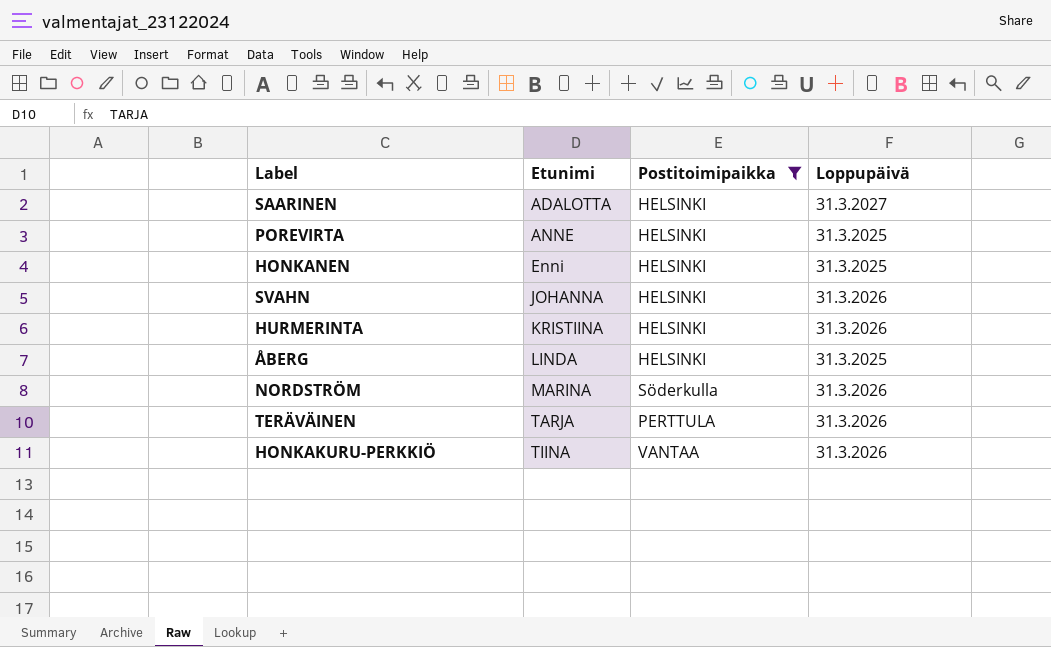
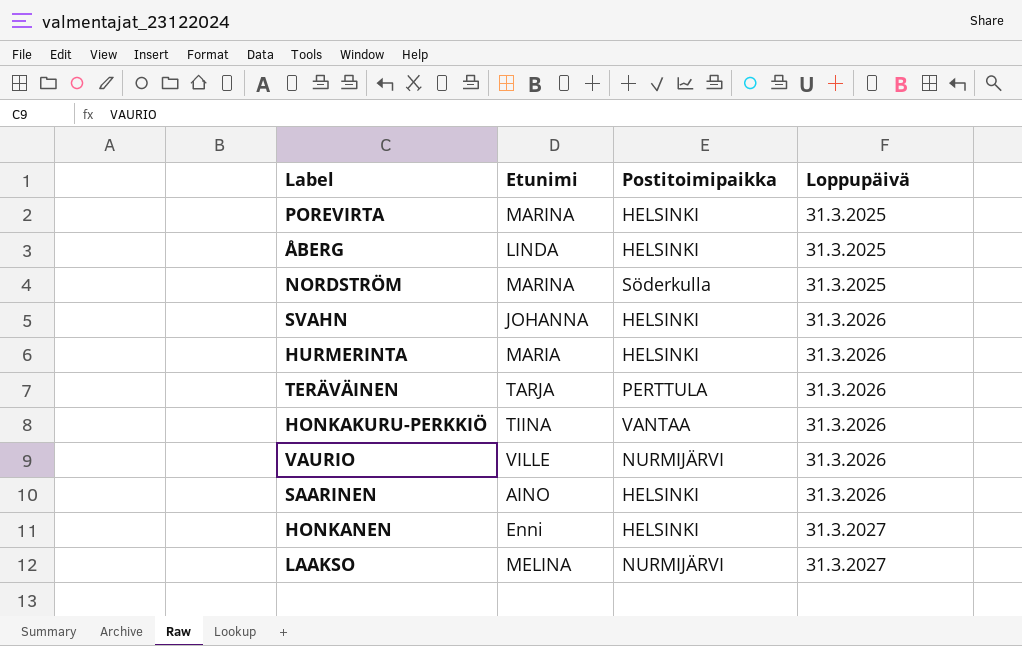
filter: Postitoimipaikka != NURMIJÄRVI -> none
row order: Etunimi ascending -> Loppupäivä ascending
POREVIRTA | Etunimi: ANNE -> MARINA
NORDSTRÖM | Loppupäivä: 31.3.2026 -> 31.3.2025
HURMERINTA | Etunimi: KRISTIINA -> MARIA
SAARINEN | Etunimi: ADALOTTA -> AINO
SAARINEN | Loppupäivä: 31.3.2027 -> 31.3.2026
HONKANEN | Loppupäivä: 31.3.2025 -> 31.3.2027

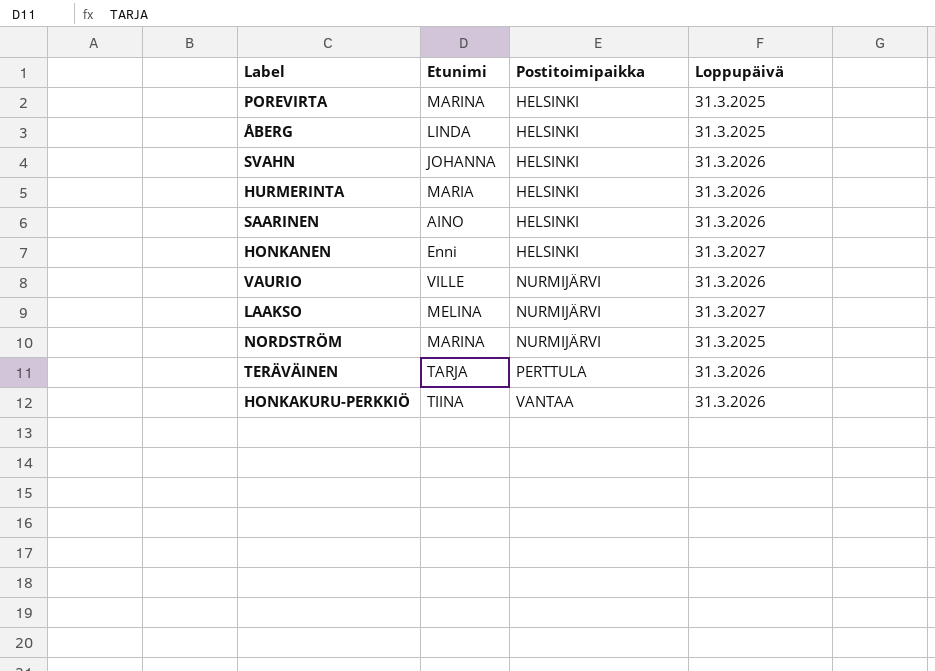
row order: Loppupäivä ascending -> Postitoimipaikka ascending
NORDSTRÖM | Postitoimipaikka: Söderkulla -> NURMIJÄRVI

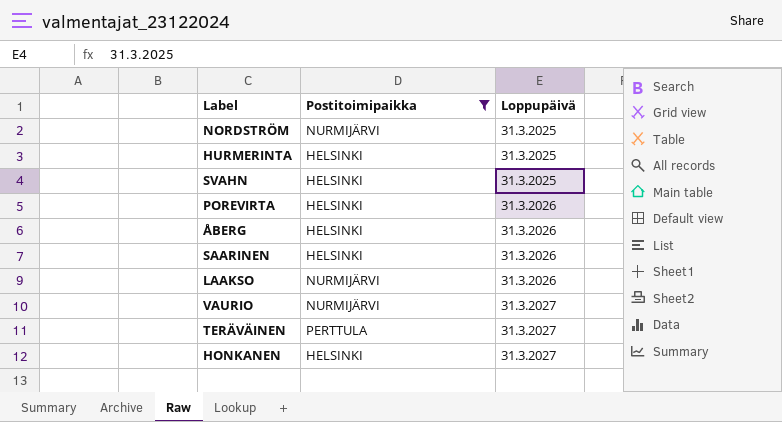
filter: none -> Postitoimipaikka != VANTAA
row order: Postitoimipaikka ascending -> Loppupäivä ascending
column Etunimi | position: 2 -> none
HURMERINTA | Loppupäivä: 31.3.2026 -> 31.3.2025
SVAHN | Loppupäivä: 31.3.2026 -> 31.3.2025
POREVIRTA | Loppupäivä: 31.3.2025 -> 31.3.2026
ÅBERG | Loppupäivä: 31.3.2025 -> 31.3.2026
LAAKSO | Loppupäivä: 31.3.2027 -> 31.3.2026
VAURIO | Loppupäivä: 31.3.2026 -> 31.3.2027
TERÄVÄINEN | Loppupäivä: 31.3.2026 -> 31.3.2027

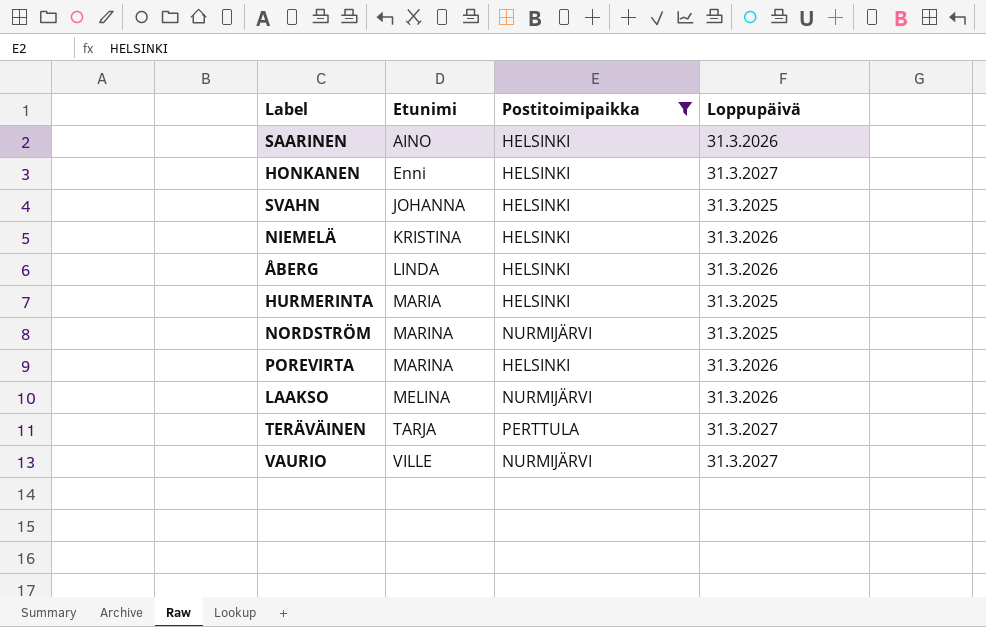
row order: Loppupäivä ascending -> Etunimi ascending
column Etunimi | position: none -> 2
row NIEMELÄ: none -> KRISTINA | HELSINKI | 31.3.2026

